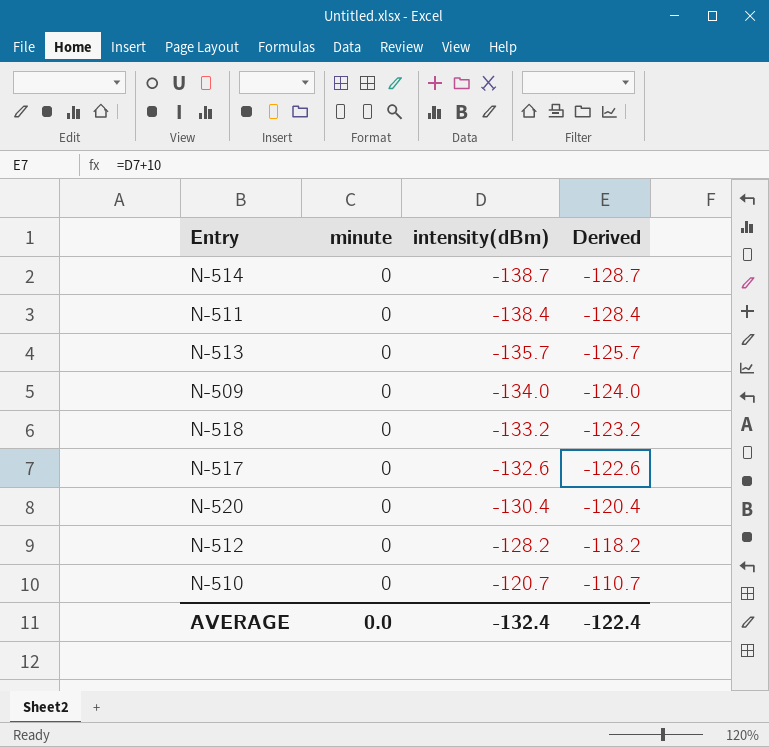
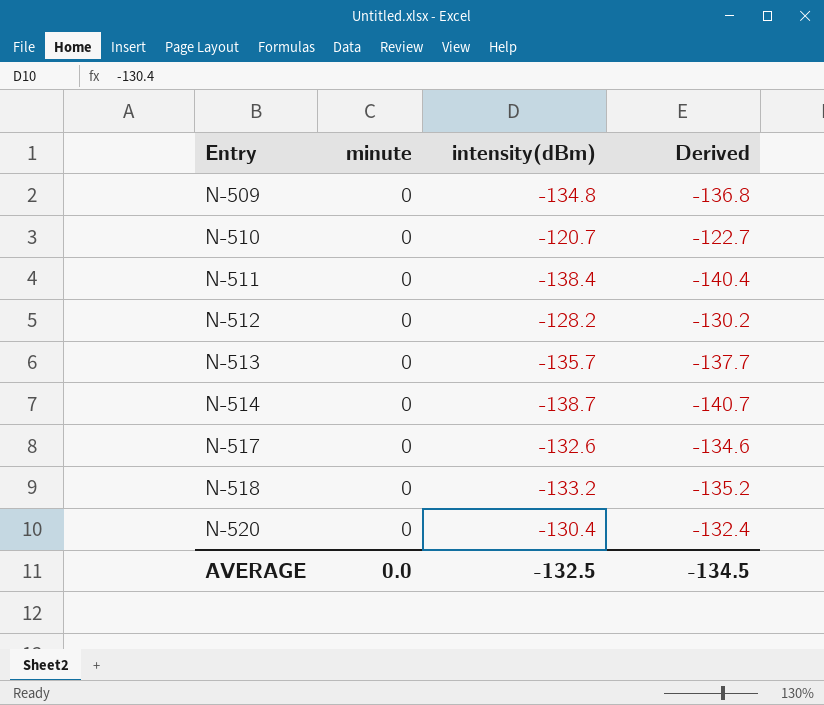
row order: intensity(dBm) ascending -> Entry ascending
column Derived | formula: [intensity(dBm)] + 10 -> [intensity(dBm)] - 2
N-509 | intensity(dBm): -134.0 -> -134.8
AVERAGE | intensity(dBm): -132.4 -> -132.5
AVERAGE | Derived: -122.4 -> -134.5

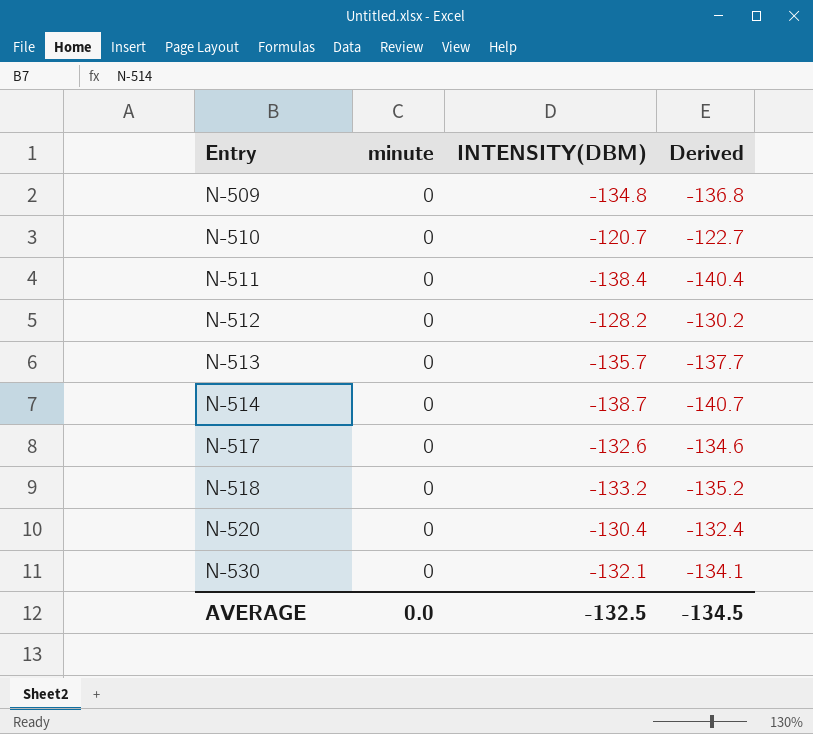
column name: intensity(dBm) -> INTENSITY(DBM)
row N-530: none -> 0 | -132.1 | -134.1

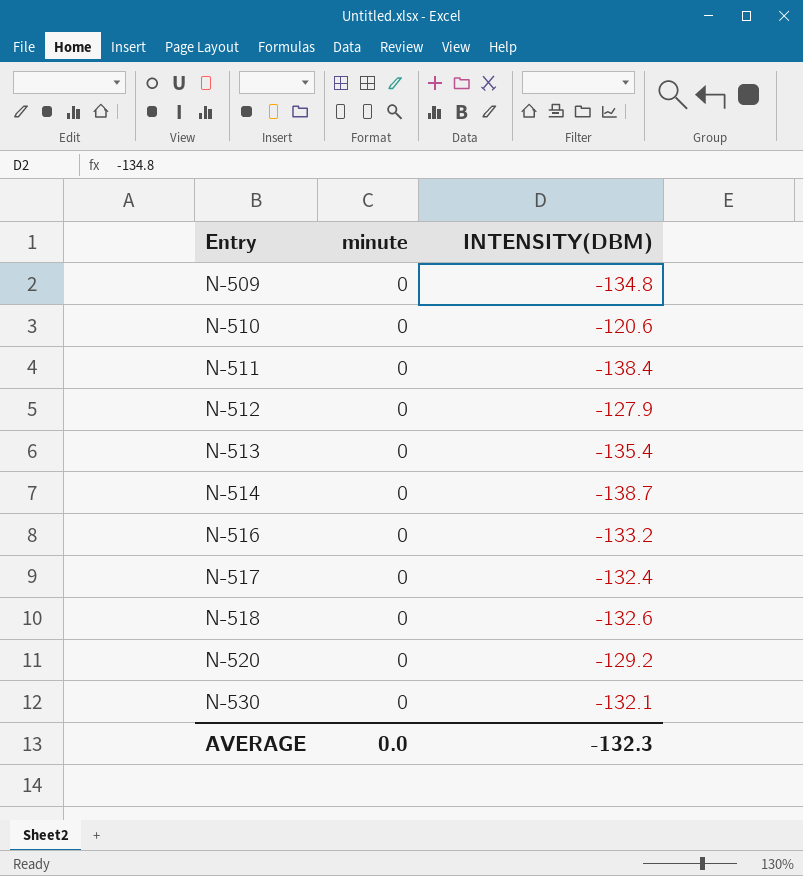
column Derived | formula: [INTENSITY(DBM)] - 2 -> none
N-510 | INTENSITY(DBM): -120.7 -> -120.6
N-512 | INTENSITY(DBM): -128.2 -> -127.9
N-513 | INTENSITY(DBM): -135.7 -> -135.4
row N-516: none -> 0 | -133.2
N-517 | INTENSITY(DBM): -132.6 -> -132.4
N-518 | INTENSITY(DBM): -133.2 -> -132.6
N-520 | INTENSITY(DBM): -130.4 -> -129.2
AVERAGE | INTENSITY(DBM): -132.5 -> -132.3

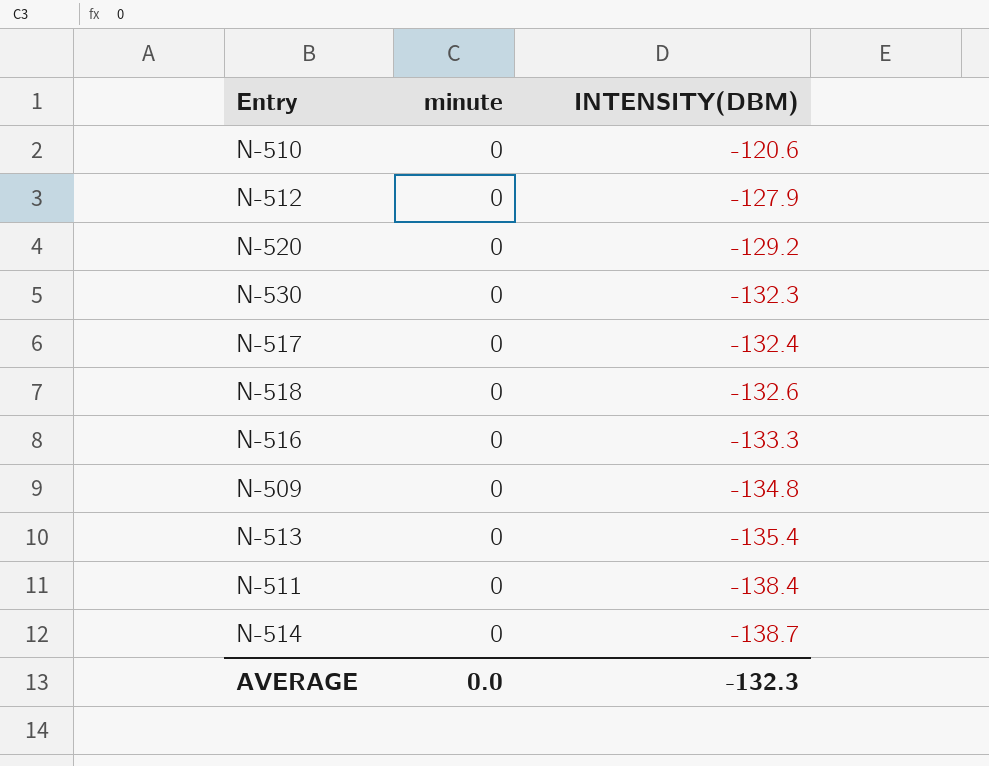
row order: Entry ascending -> INTENSITY(DBM) descending
N-530 | INTENSITY(DBM): -132.1 -> -132.3
N-516 | INTENSITY(DBM): -133.2 -> -133.3

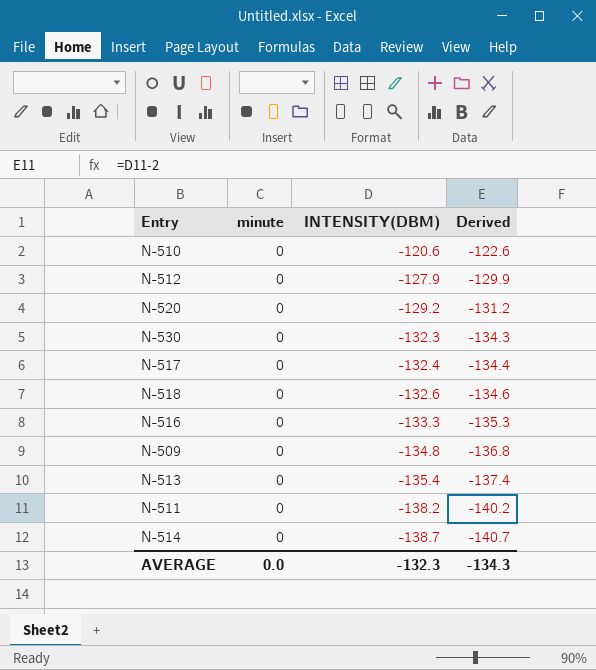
column Derived | formula: none -> [INTENSITY(DBM)] - 2
N-511 | INTENSITY(DBM): -138.4 -> -138.2

